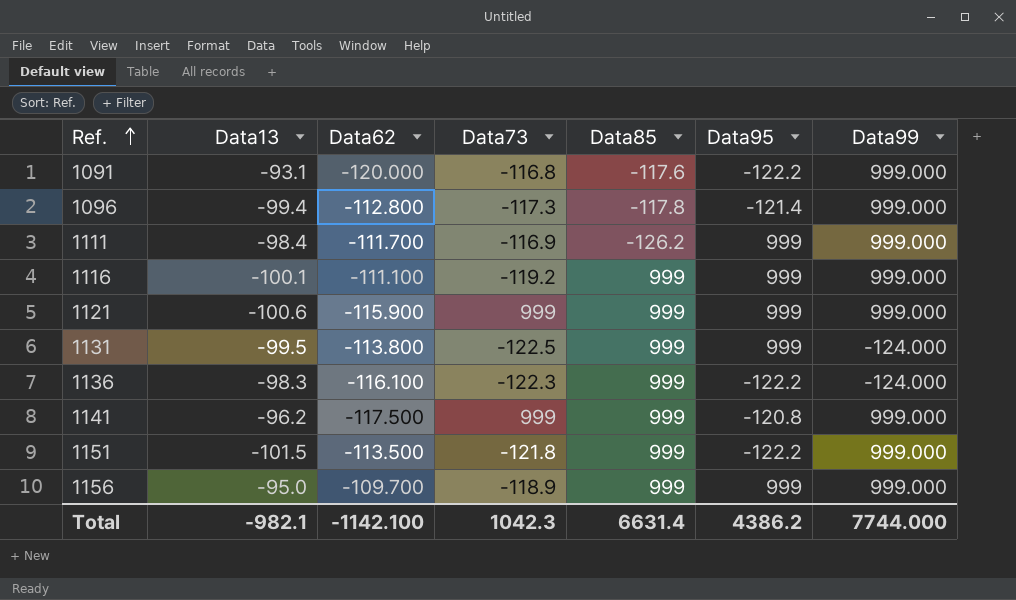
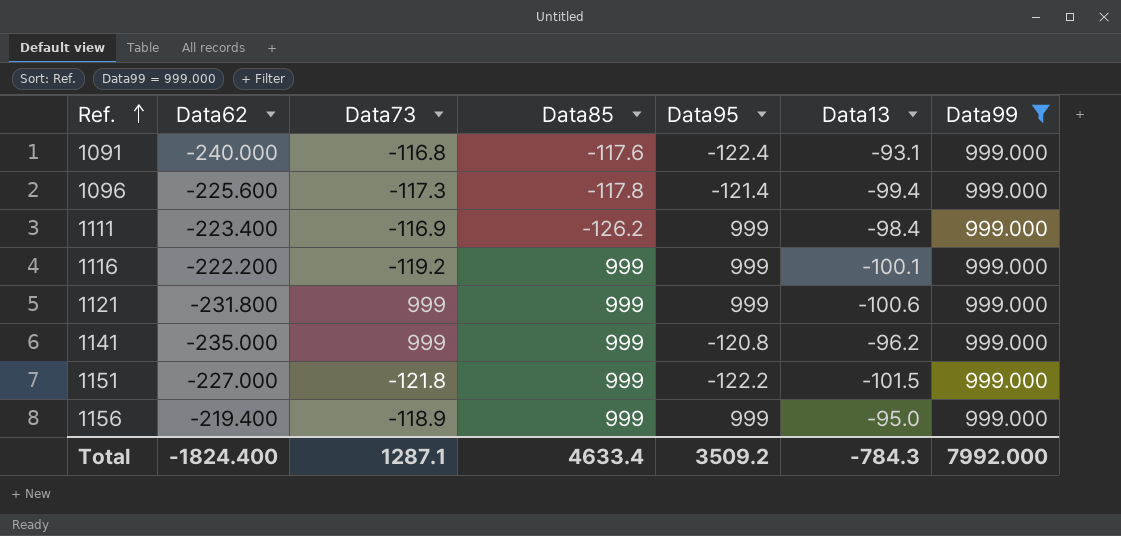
filter: none -> Data99 = 999.000
column Data13 | position: 2 -> 6
1091 | Data62: -120.000 -> -240.000
1091 | Data95: -122.2 -> -122.4
1096 | Data62: -112.800 -> -225.600
1111 | Data62: -111.700 -> -223.400
1116 | Data62: -111.100 -> -222.200
1121 | Data62: -115.900 -> -231.800
1141 | Data62: -117.500 -> -235.000
1151 | Data62: -113.500 -> -227.000
1156 | Data62: -109.700 -> -219.400
Total | Data62: -1142.100 -> -1824.400
Total | Data73: 1042.3 -> 1287.1
Total | Data85: 6631.4 -> 4633.4
Total | Data95: 4386.2 -> 3509.2
Total | Data13: -982.1 -> -784.3
Total | Data99: 7744.000 -> 7992.000

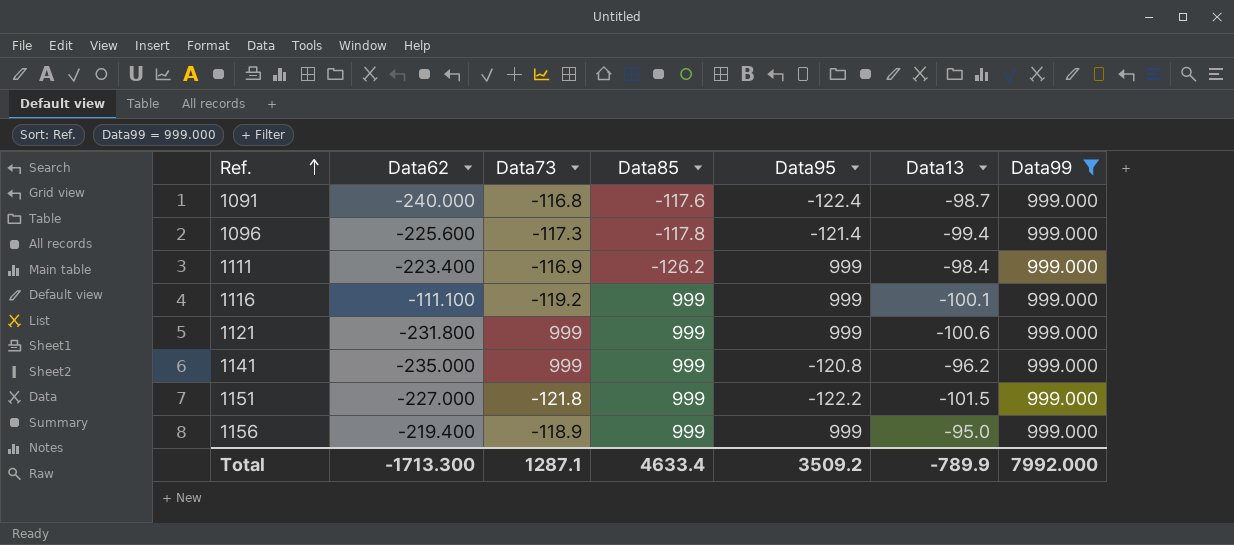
1091 | Data13: -93.1 -> -98.7
1116 | Data62: -222.200 -> -111.100
Total | Data62: -1824.400 -> -1713.300
Total | Data13: -784.3 -> -789.9

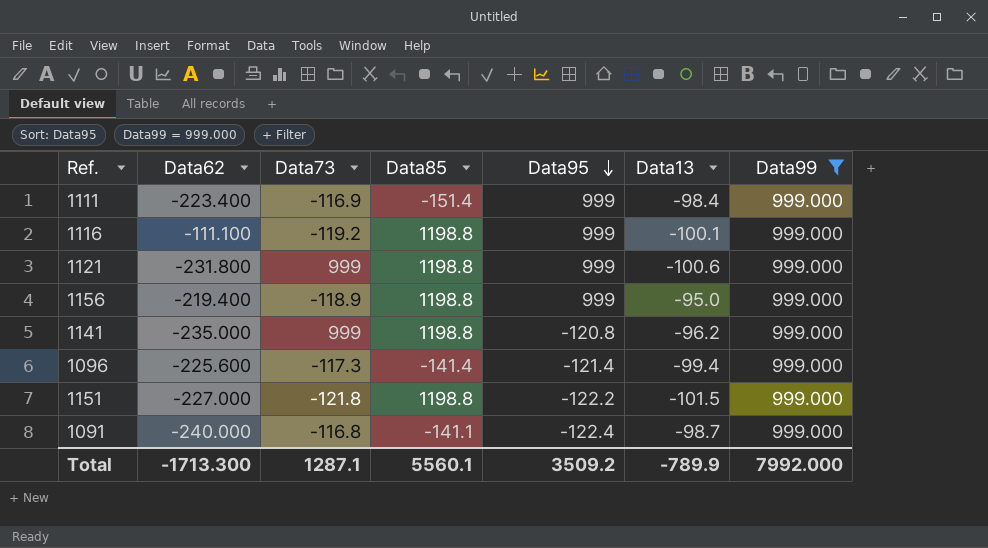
row order: Ref. ascending -> Data95 descending
1111 | Data85: -126.2 -> -151.4
1116 | Data85: 999 -> 1198.8
1121 | Data85: 999 -> 1198.8
1156 | Data85: 999 -> 1198.8
1141 | Data85: 999 -> 1198.8
1096 | Data85: -117.8 -> -141.4
1151 | Data85: 999 -> 1198.8
1091 | Data85: -117.6 -> -141.1
Total | Data85: 4633.4 -> 5560.1

